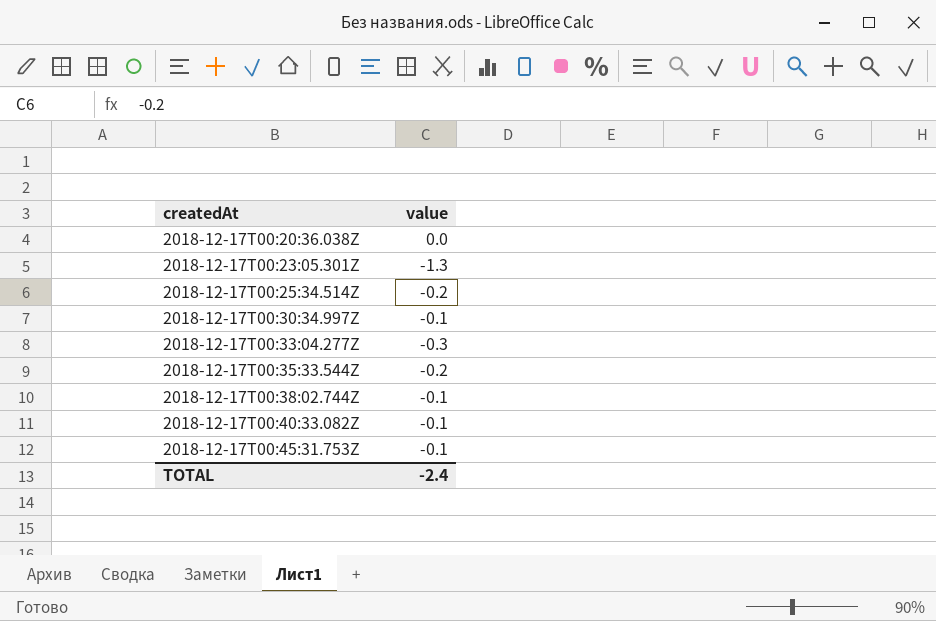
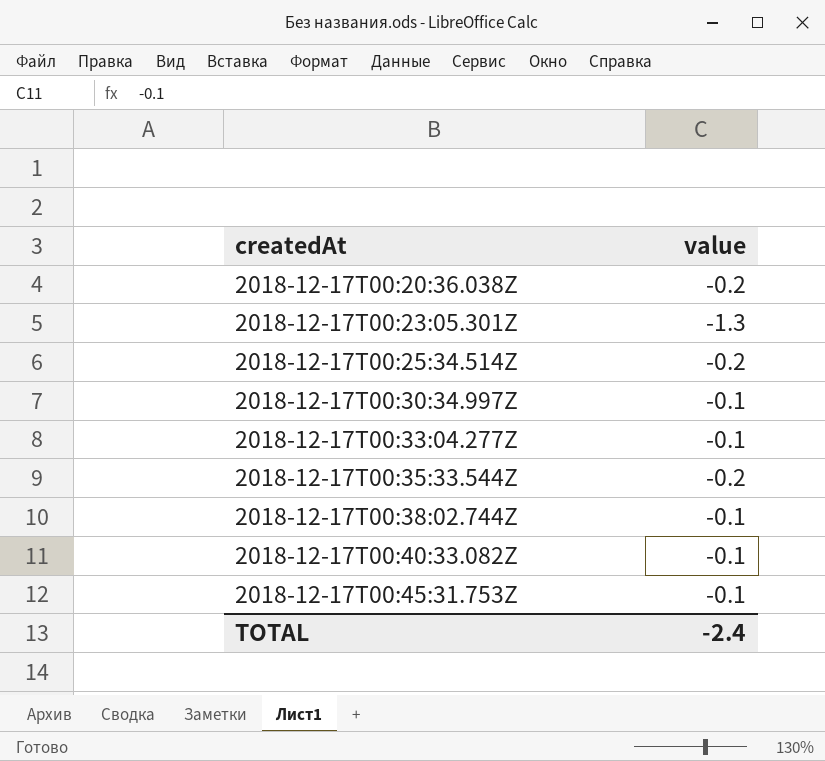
2018-12-17T00:20:36.038Z | value: 0.0 -> -0.2
2018-12-17T00:33:04.277Z | value: -0.3 -> -0.1

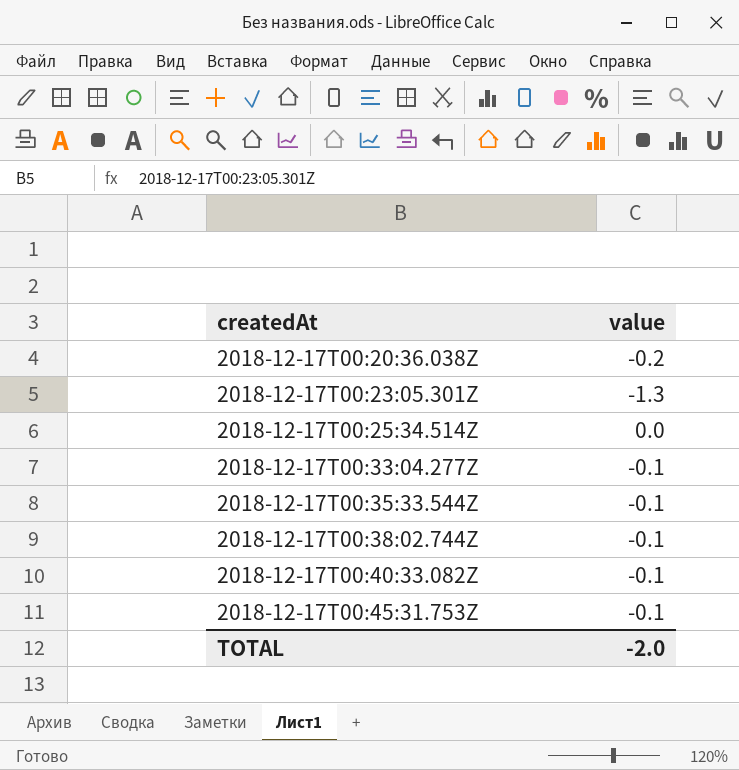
row 2018-12-17T00:30:34.997Z: -0.1 -> none
2018-12-17T00:25:34.514Z | value: -0.2 -> 0.0
2018-12-17T00:35:33.544Z | value: -0.2 -> -0.1
TOTAL | value: -2.4 -> -2.0

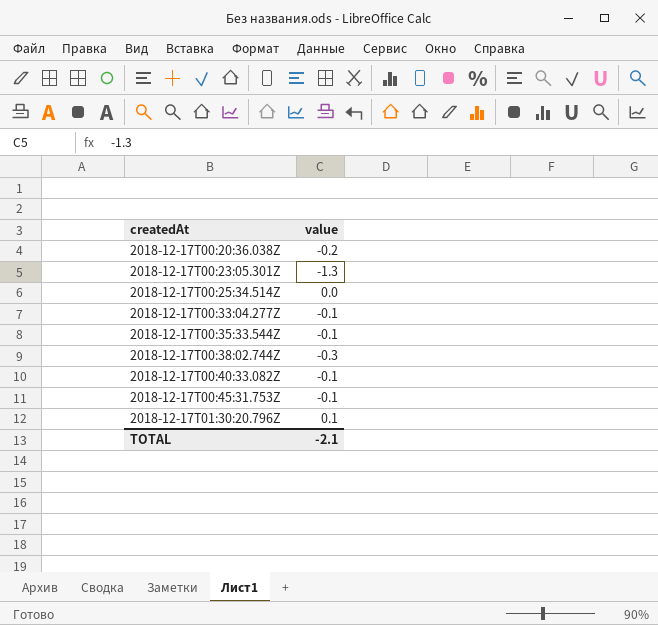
2018-12-17T00:38:02.744Z | value: -0.1 -> -0.3
row 2018-12-17T01:30:20.796Z: none -> 0.1
TOTAL | value: -2.0 -> -2.1

